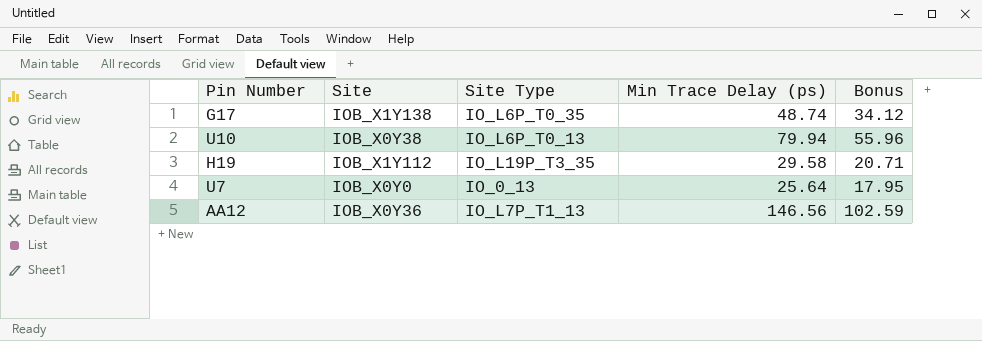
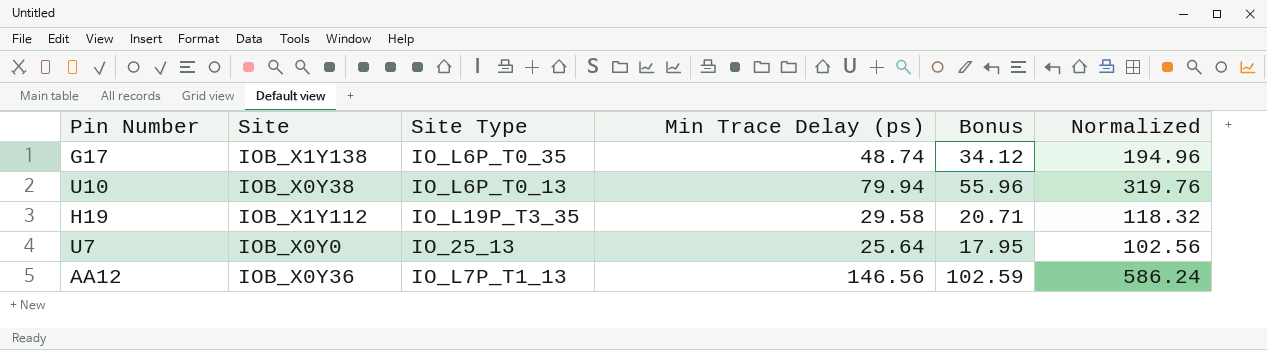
column Normalized | formula: none -> [Min Trace Delay (ps)] * 4
U7 | Site Type: IO_0_13 -> IO_25_13

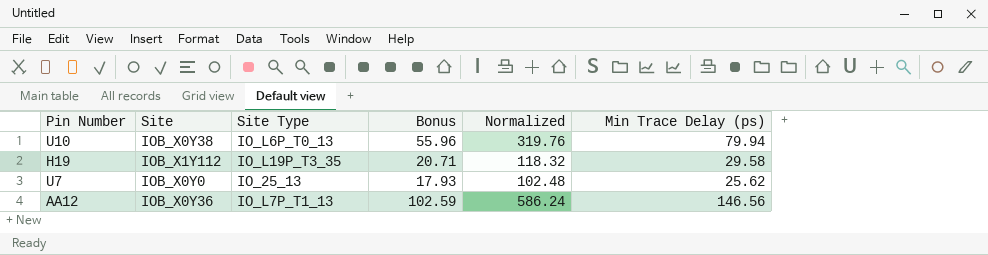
column Min Trace Delay (ps) | position: 4 -> 6
row G17: IOB_X1Y138 | IO_L6P_T0_35 | 48.74 | 34.12 | 194.96 -> none
U7 | Bonus: 17.95 -> 17.93
U7 | Normalized: 102.56 -> 102.48
U7 | Min Trace Delay (ps): 25.64 -> 25.62

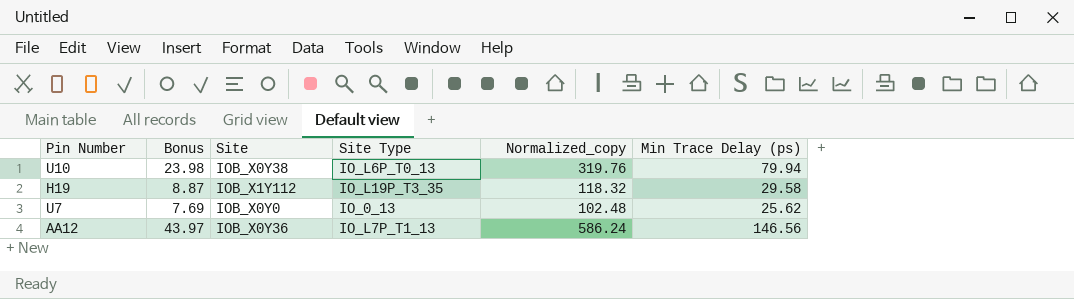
column Bonus | formula: [Min Trace Delay (ps)] * 0.7 -> [Min Trace Delay (ps)] * 0.3
column Bonus | position: 4 -> 2
column name: Normalized -> Normalized_copy
U7 | Site Type: IO_25_13 -> IO_0_13

